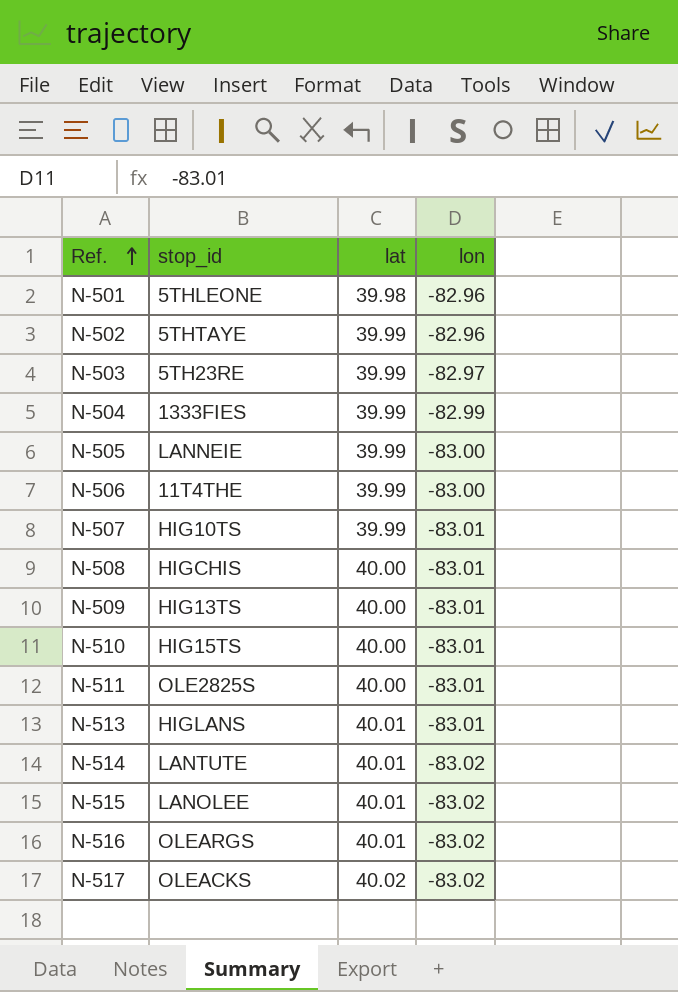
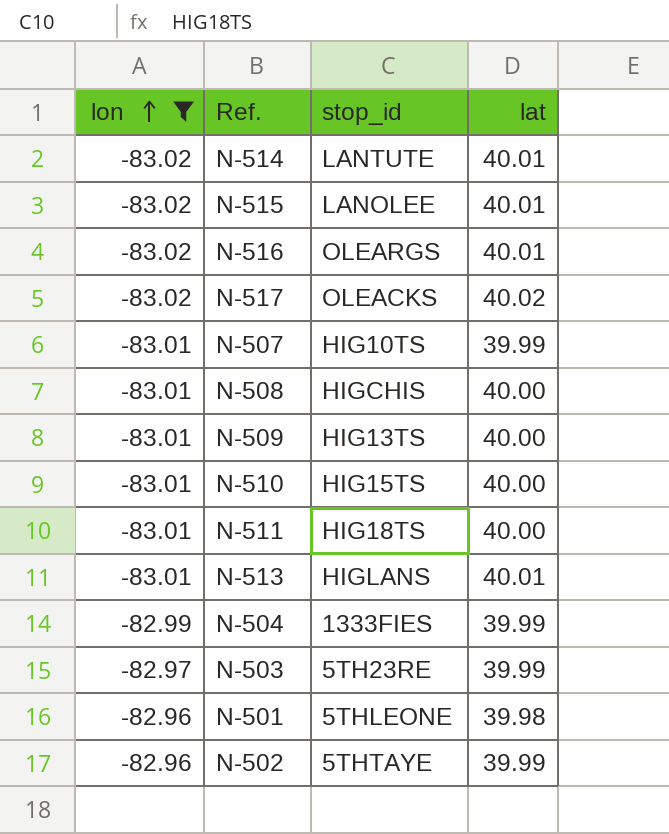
filter: none -> lon != -83.00
row order: Ref. ascending -> lon ascending
column lon | position: 4 -> 1
N-511 | stop_id: OLE2825S -> HIG18TS

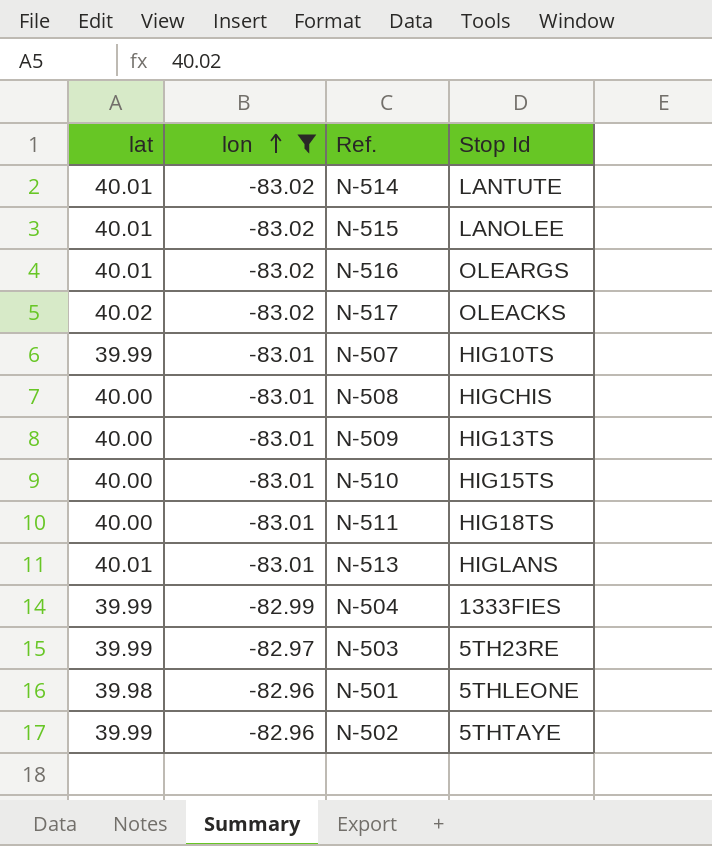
column lat | position: 4 -> 1
column name: stop_id -> Stop Id

